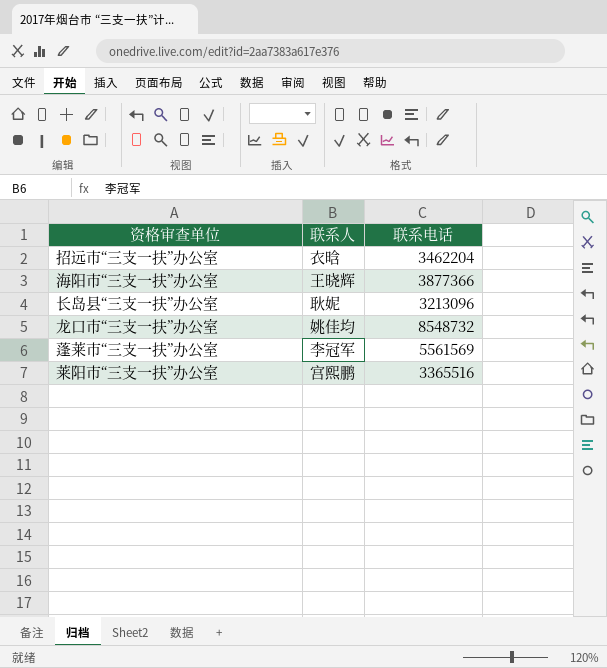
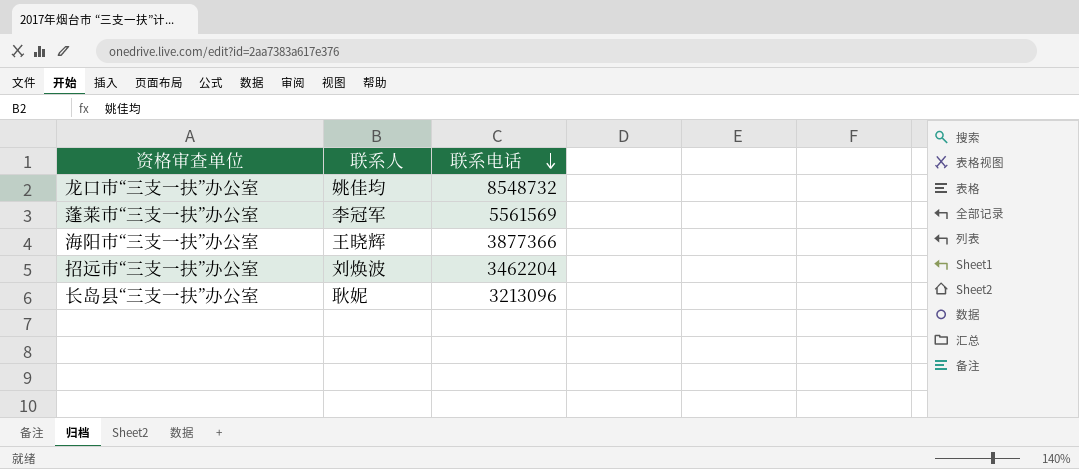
row order: none -> 联系电话 descending
row 莱阳市“三支一扶”办公室: 宫熙鹏 | 3365516 -> none
招远市“三支一扶”办公室 | 联系人: 衣晗 -> 刘焕波

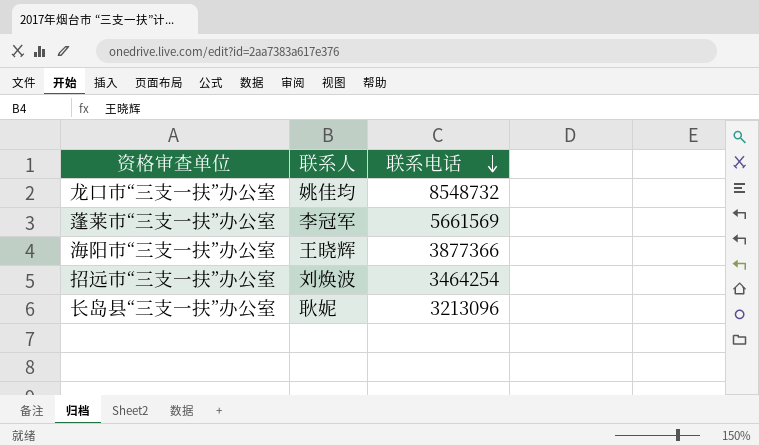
蓬莱市“三支一扶”办公室 | 联系电话: 5561569 -> 5661569
招远市“三支一扶”办公室 | 联系电话: 3462204 -> 3464254

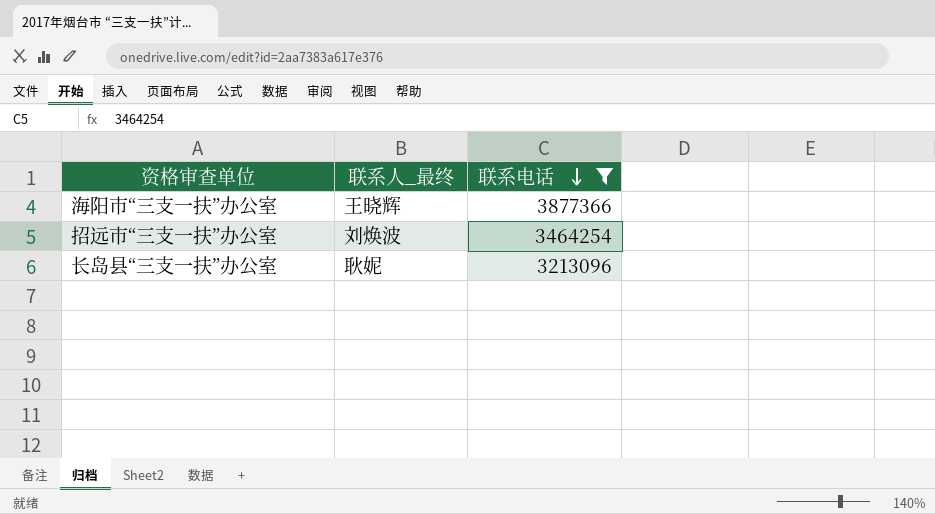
filter: none -> 联系电话 <= 3877366
column name: 联系人 -> 联系人_最终

